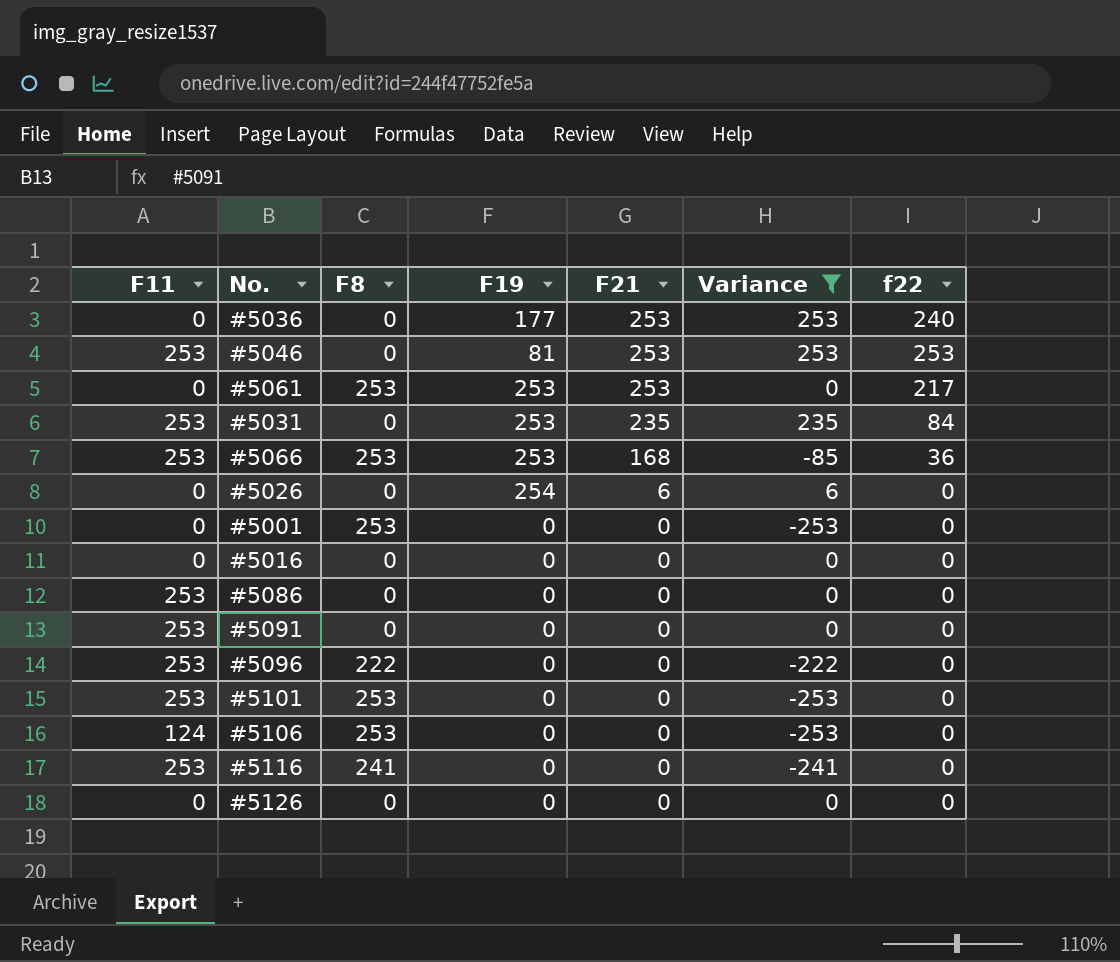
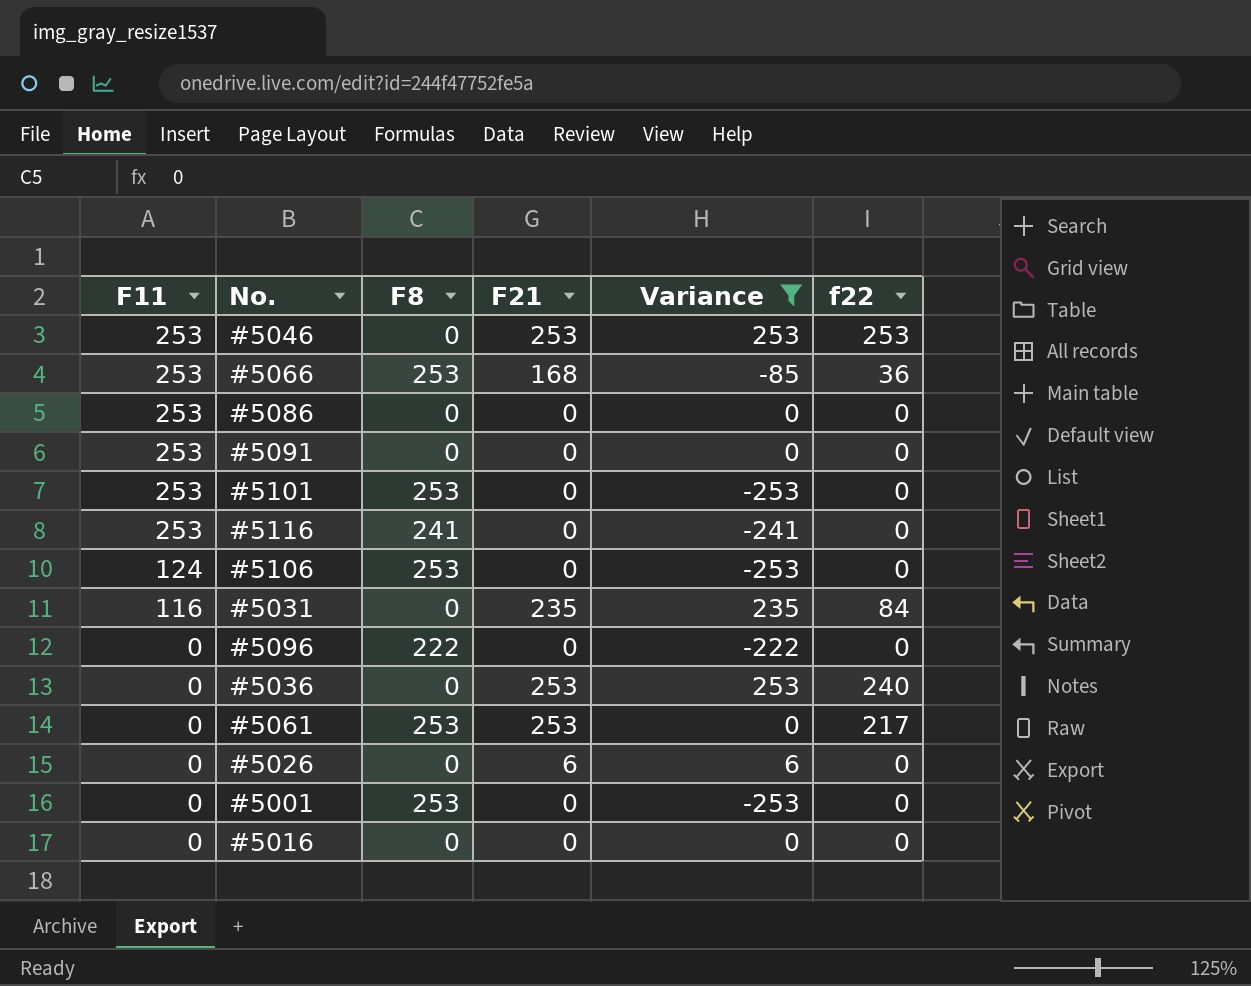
row order: F21 descending -> F11 descending
column F19 | position: 4 -> none
row #5126: 0 | 0 | 0 | 0 | 0 | 0 -> none
#5031 | F11: 253 -> 116
#5096 | F11: 253 -> 0

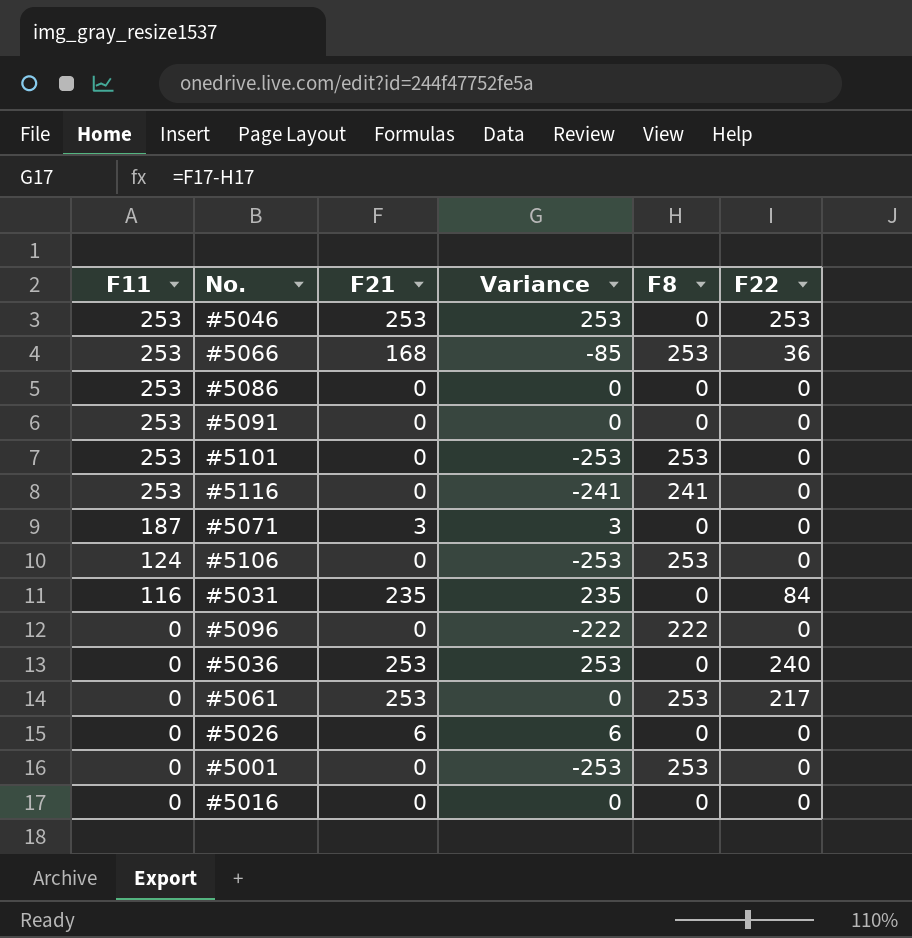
filter: Variance != 3 -> none
column F8 | position: 3 -> 5
column name: f22 -> F22

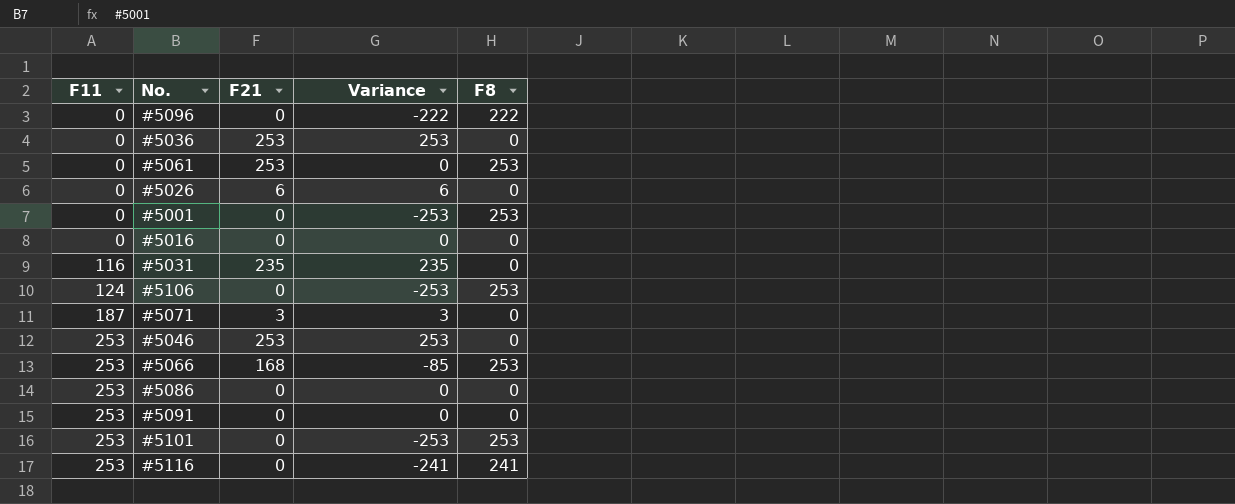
row order: F11 descending -> F11 ascending
column F22 | position: 6 -> none

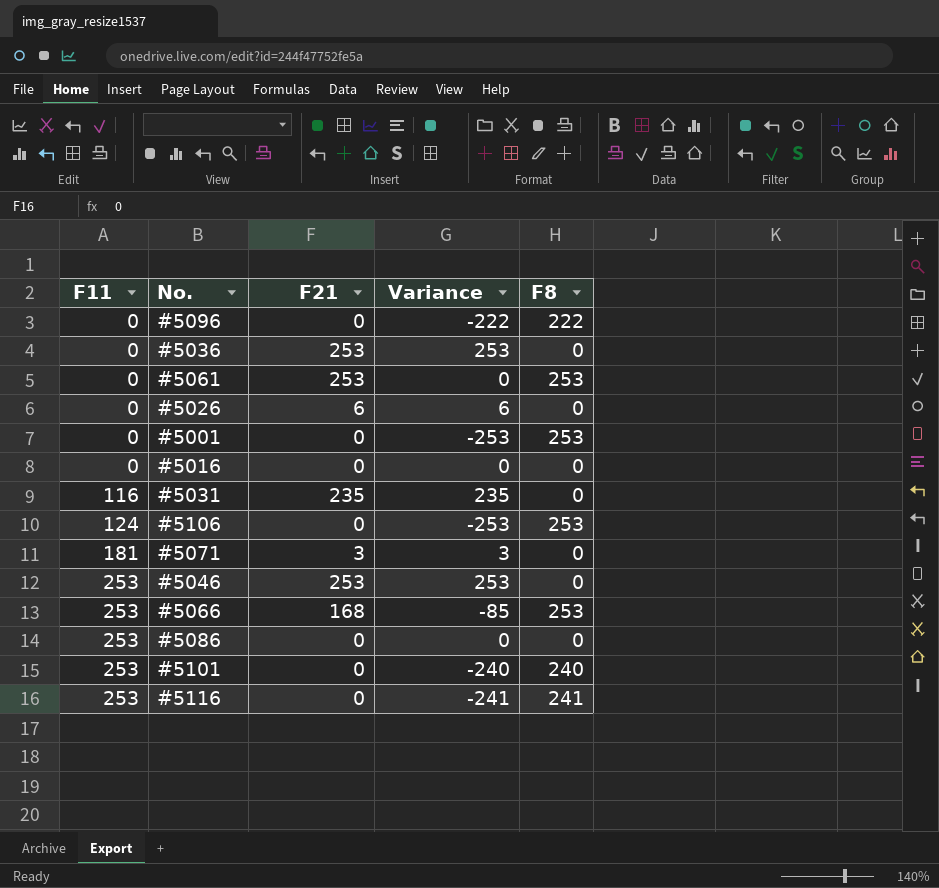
row #5091: 253 | 0 | 0 | 0 -> none
#5071 | F11: 187 -> 181
#5101 | Variance: -253 -> -240
#5101 | F8: 253 -> 240

